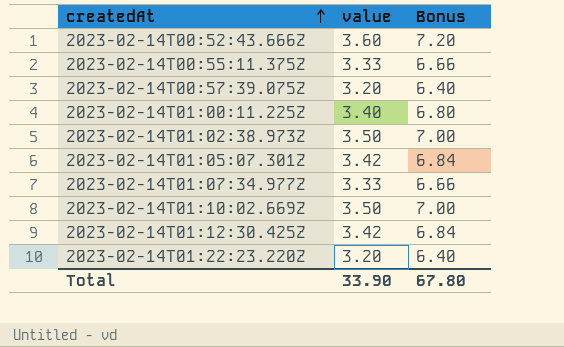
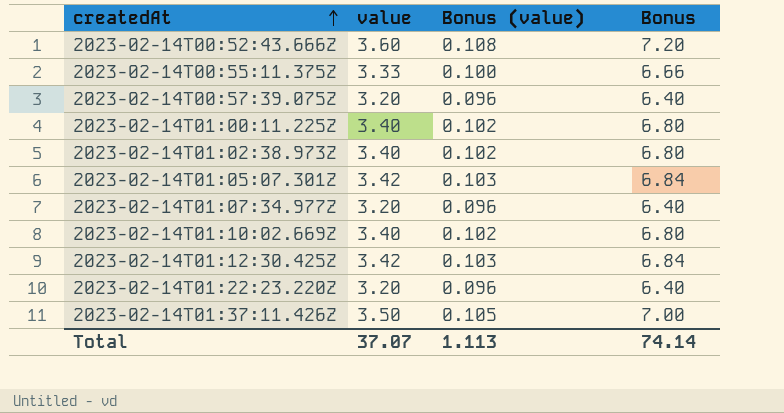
column Bonus (value) | formula: none -> [value] * 0.03
2023-02-14T01:02:38.973Z | value: 3.50 -> 3.40
2023-02-14T01:02:38.973Z | Bonus: 7.00 -> 6.80
2023-02-14T01:07:34.977Z | value: 3.33 -> 3.20
2023-02-14T01:07:34.977Z | Bonus: 6.66 -> 6.40
2023-02-14T01:10:02.669Z | value: 3.50 -> 3.40
2023-02-14T01:10:02.669Z | Bonus: 7.00 -> 6.80
row 2023-02-14T01:37:11.426Z: none -> 3.50 | 0.105 | 7.00
Total | value: 33.90 -> 37.07
Total | Bonus: 67.80 -> 74.14

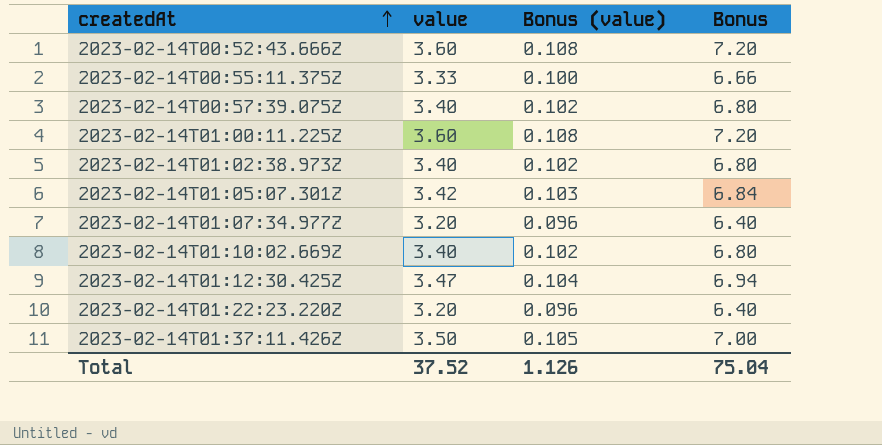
2023-02-14T00:57:39.075Z | value: 3.20 -> 3.40
2023-02-14T00:57:39.075Z | Bonus (value): 0.096 -> 0.102
2023-02-14T00:57:39.075Z | Bonus: 6.40 -> 6.80
2023-02-14T01:00:11.225Z | value: 3.40 -> 3.60
2023-02-14T01:00:11.225Z | Bonus (value): 0.102 -> 0.108
2023-02-14T01:00:11.225Z | Bonus: 6.80 -> 7.20
2023-02-14T01:12:30.425Z | value: 3.42 -> 3.47
2023-02-14T01:12:30.425Z | Bonus (value): 0.103 -> 0.104
2023-02-14T01:12:30.425Z | Bonus: 6.84 -> 6.94
Total | value: 37.07 -> 37.52
Total | Bonus (value): 1.113 -> 1.126
Total | Bonus: 74.14 -> 75.04

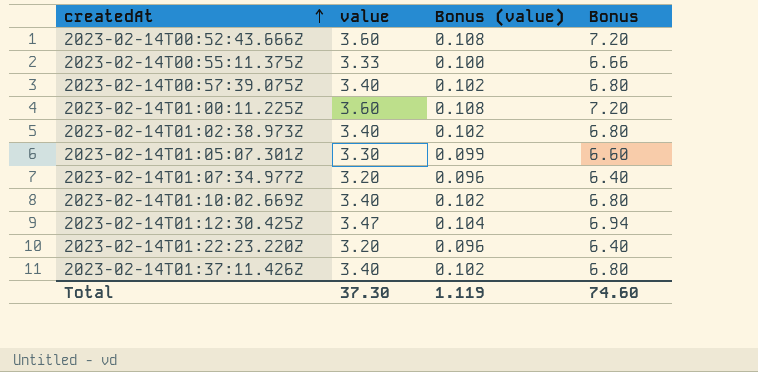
2023-02-14T01:05:07.301Z | value: 3.42 -> 3.30
2023-02-14T01:05:07.301Z | Bonus (value): 0.103 -> 0.099
2023-02-14T01:05:07.301Z | Bonus: 6.84 -> 6.60
2023-02-14T01:37:11.426Z | value: 3.50 -> 3.40
2023-02-14T01:37:11.426Z | Bonus (value): 0.105 -> 0.102
2023-02-14T01:37:11.426Z | Bonus: 7.00 -> 6.80
Total | value: 37.52 -> 37.30
Total | Bonus (value): 1.126 -> 1.119
Total | Bonus: 75.04 -> 74.60

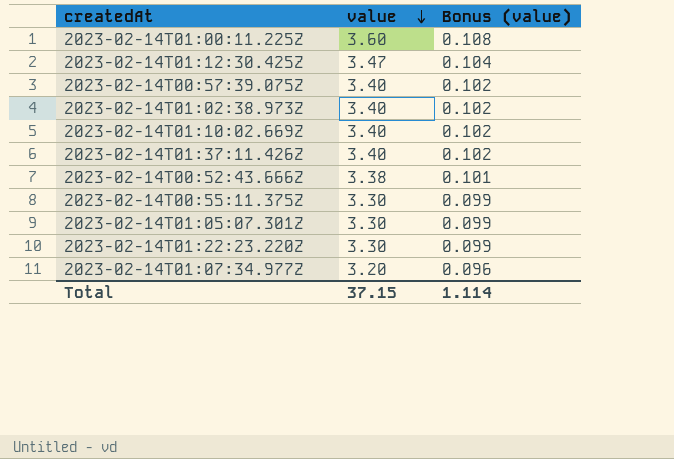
row order: createdAt ascending -> value descending
column Bonus | formula: [value] * 2 -> none
2023-02-14T00:52:43.666Z | value: 3.60 -> 3.38
2023-02-14T00:52:43.666Z | Bonus (value): 0.108 -> 0.101
2023-02-14T00:55:11.375Z | value: 3.33 -> 3.30
2023-02-14T00:55:11.375Z | Bonus (value): 0.100 -> 0.099
2023-02-14T01:22:23.220Z | value: 3.20 -> 3.30
2023-02-14T01:22:23.220Z | Bonus (value): 0.096 -> 0.099
Total | value: 37.30 -> 37.15
Total | Bonus (value): 1.119 -> 1.114

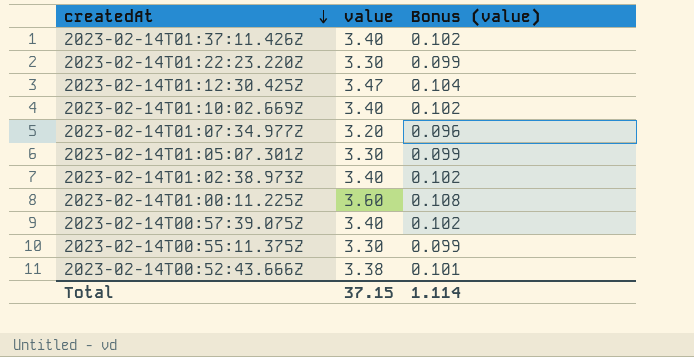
row order: value descending -> createdAt descending

